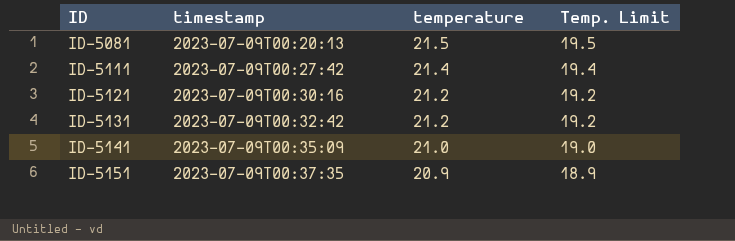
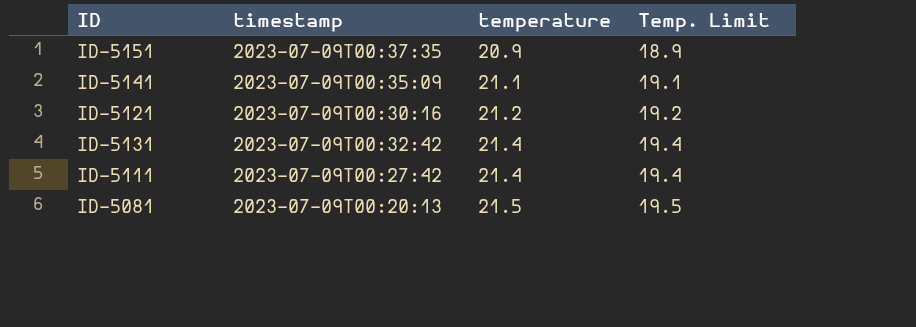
row order: ID ascending -> temperature ascending
ID-5141 | temperature: 21.0 -> 21.1
ID-5141 | Temp. Limit: 19.0 -> 19.1
ID-5131 | temperature: 21.2 -> 21.4
ID-5131 | Temp. Limit: 19.2 -> 19.4

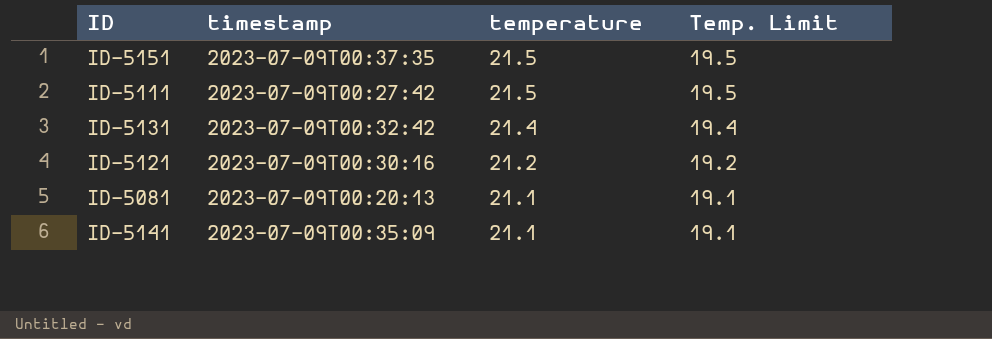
row order: temperature ascending -> temperature descending
ID-5151 | temperature: 20.9 -> 21.5
ID-5151 | Temp. Limit: 18.9 -> 19.5
ID-5111 | temperature: 21.4 -> 21.5
ID-5111 | Temp. Limit: 19.4 -> 19.5
ID-5081 | temperature: 21.5 -> 21.1
ID-5081 | Temp. Limit: 19.5 -> 19.1

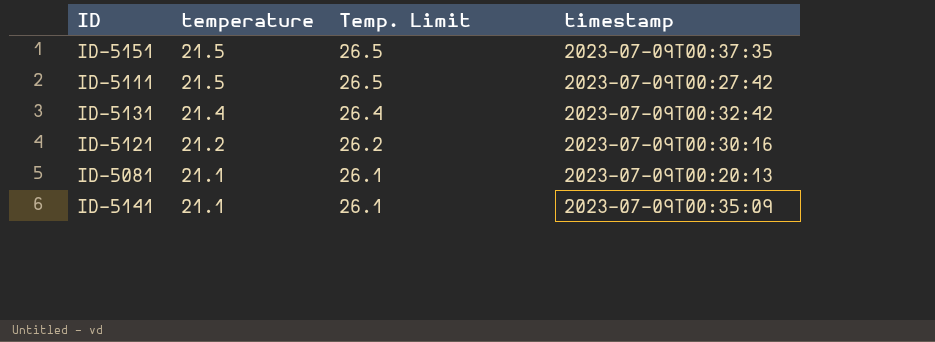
column Temp. Limit | formula: [temperature] - 2 -> [temperature] + 5
column timestamp | position: 2 -> 4

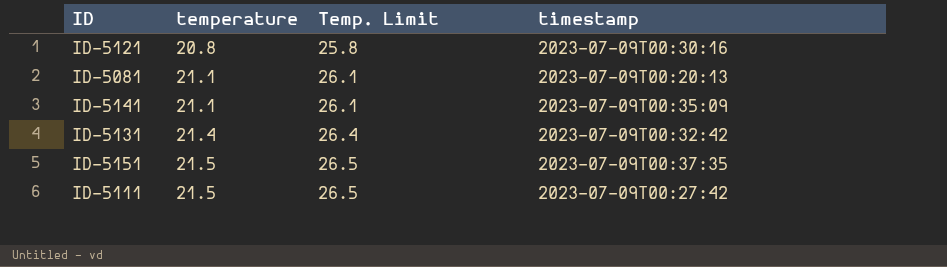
row order: temperature descending -> temperature ascending
ID-5121 | temperature: 21.2 -> 20.8
ID-5121 | Temp. Limit: 26.2 -> 25.8

